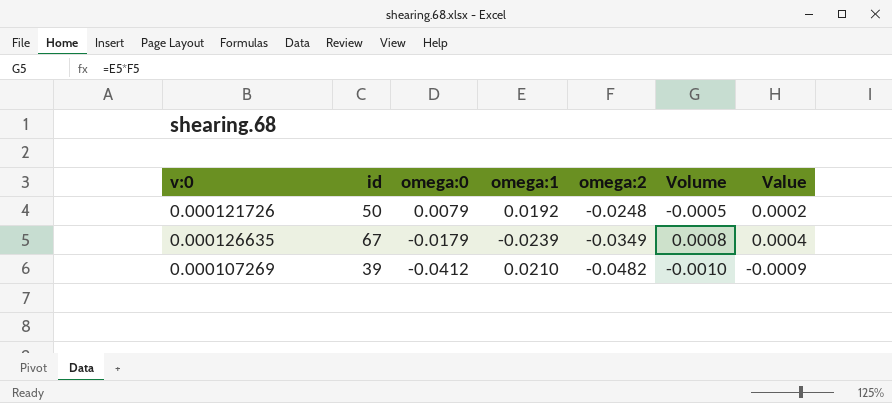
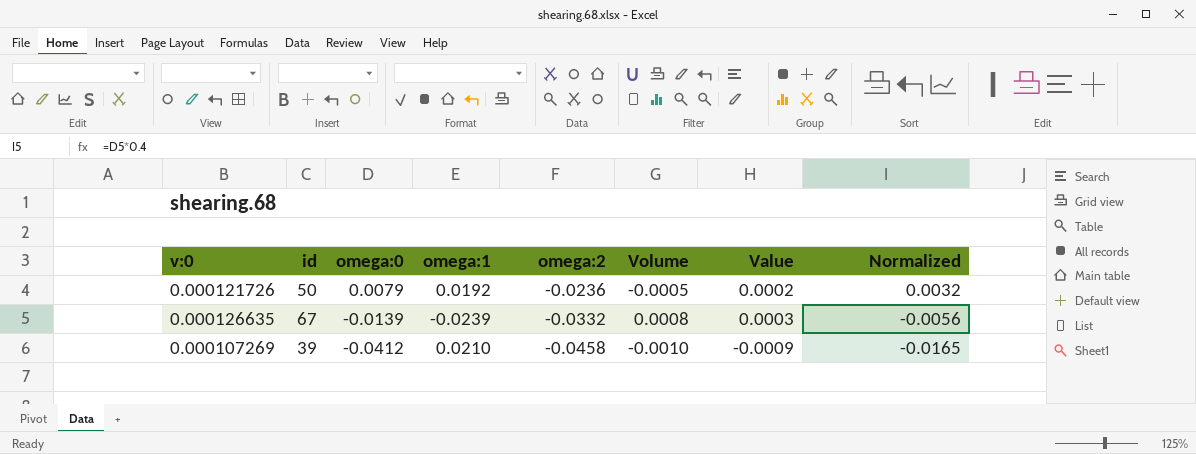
column Normalized | formula: none -> [omega:0] * 0.4
0.000121726 | omega:2: -0.0248 -> -0.0236
0.000126635 | omega:0: -0.0179 -> -0.0139
0.000126635 | omega:2: -0.0349 -> -0.0332
0.000126635 | Value: 0.0004 -> 0.0003
0.000107269 | omega:2: -0.0482 -> -0.0458

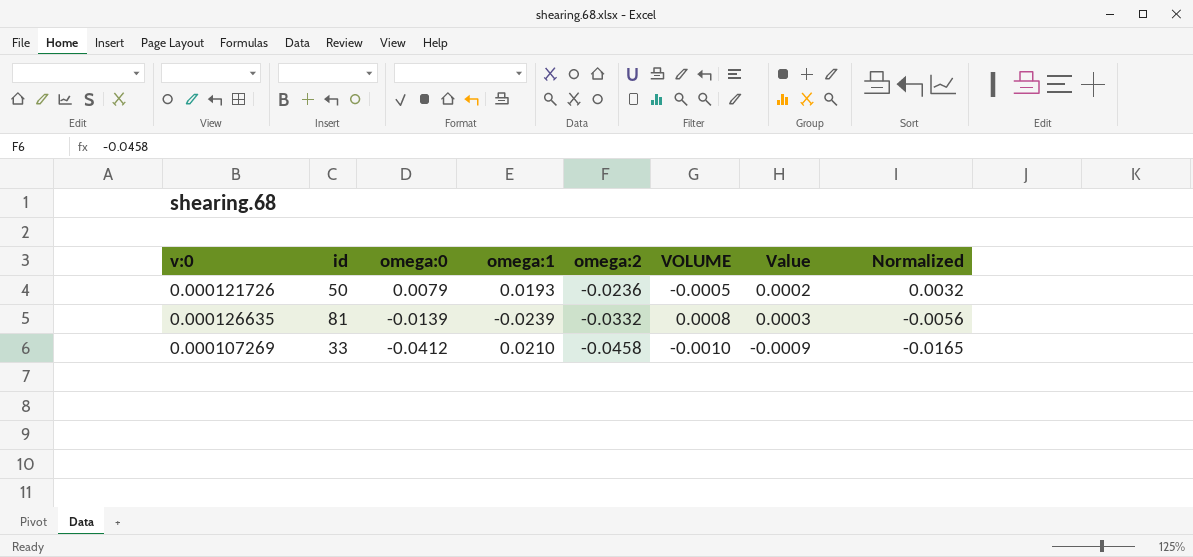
column name: Volume -> VOLUME
0.000121726 | omega:1: 0.0192 -> 0.0193
0.000126635 | id: 67 -> 81
0.000107269 | id: 39 -> 33

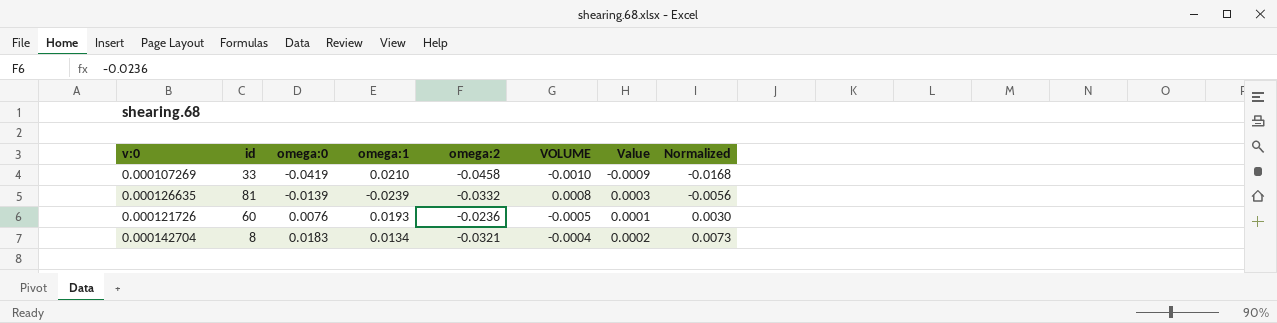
row order: omega:0 descending -> omega:0 ascending
0.000107269 | omega:0: -0.0412 -> -0.0419
0.000107269 | Normalized: -0.0165 -> -0.0168
0.000121726 | id: 50 -> 60
0.000121726 | omega:0: 0.0079 -> 0.0076
0.000121726 | Value: 0.0002 -> 0.0001
0.000121726 | Normalized: 0.0032 -> 0.0030
row 0.000142704: none -> 8 | 0.0183 | 0.0134 | -0.0321 | -0.0004 | 0.0002 | 0.0073

